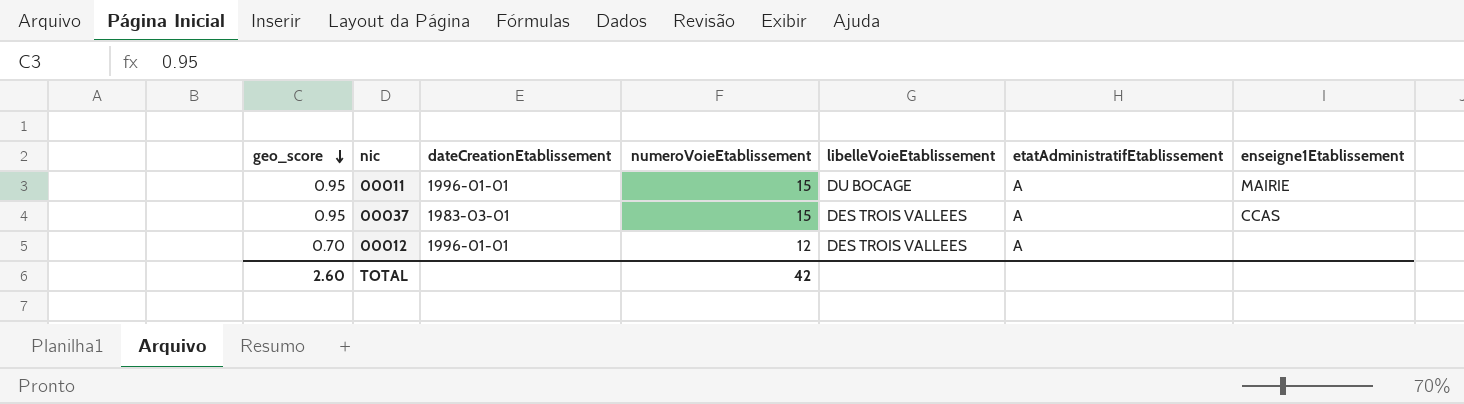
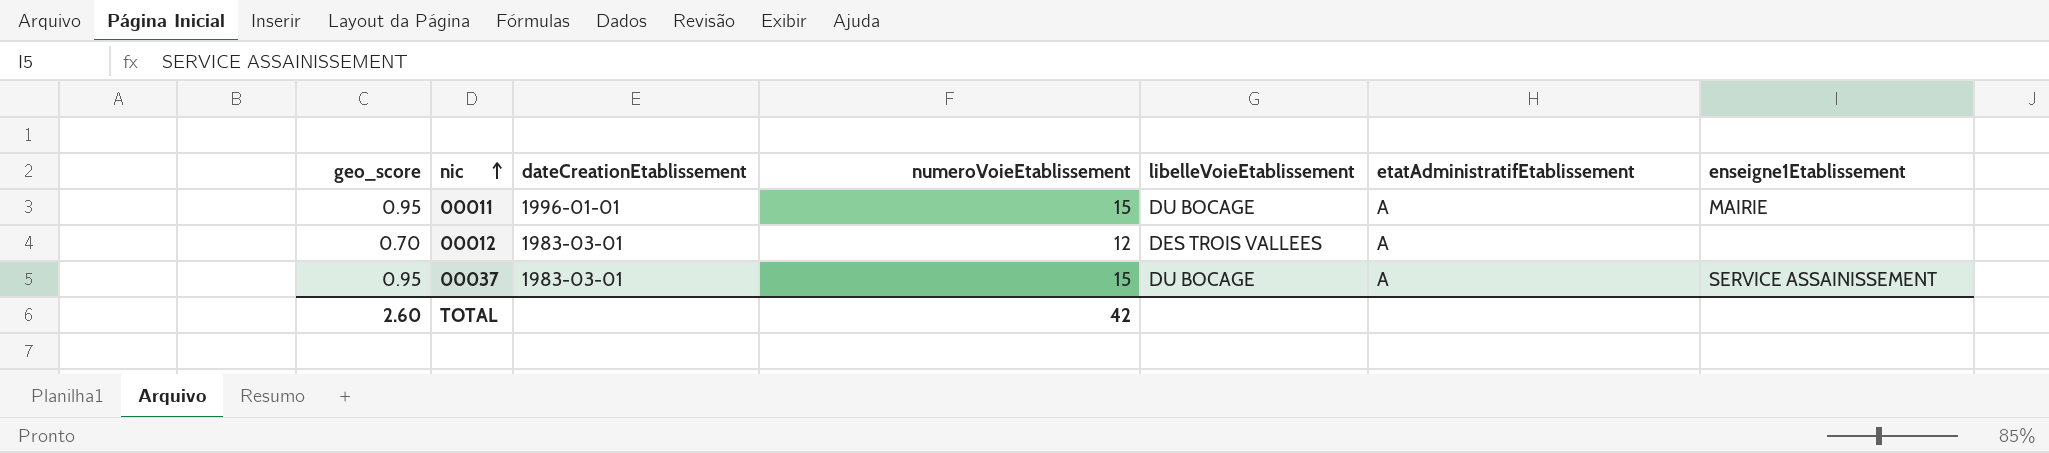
row order: geo_score descending -> nic ascending
00012 | dateCreationEtablissement: 1996-01-01 -> 1983-03-01
00037 | libelleVoieEtablissement: DES TROIS VALLEES -> DU BOCAGE
00037 | enseigne1Etablissement: CCAS -> SERVICE ASSAINISSEMENT

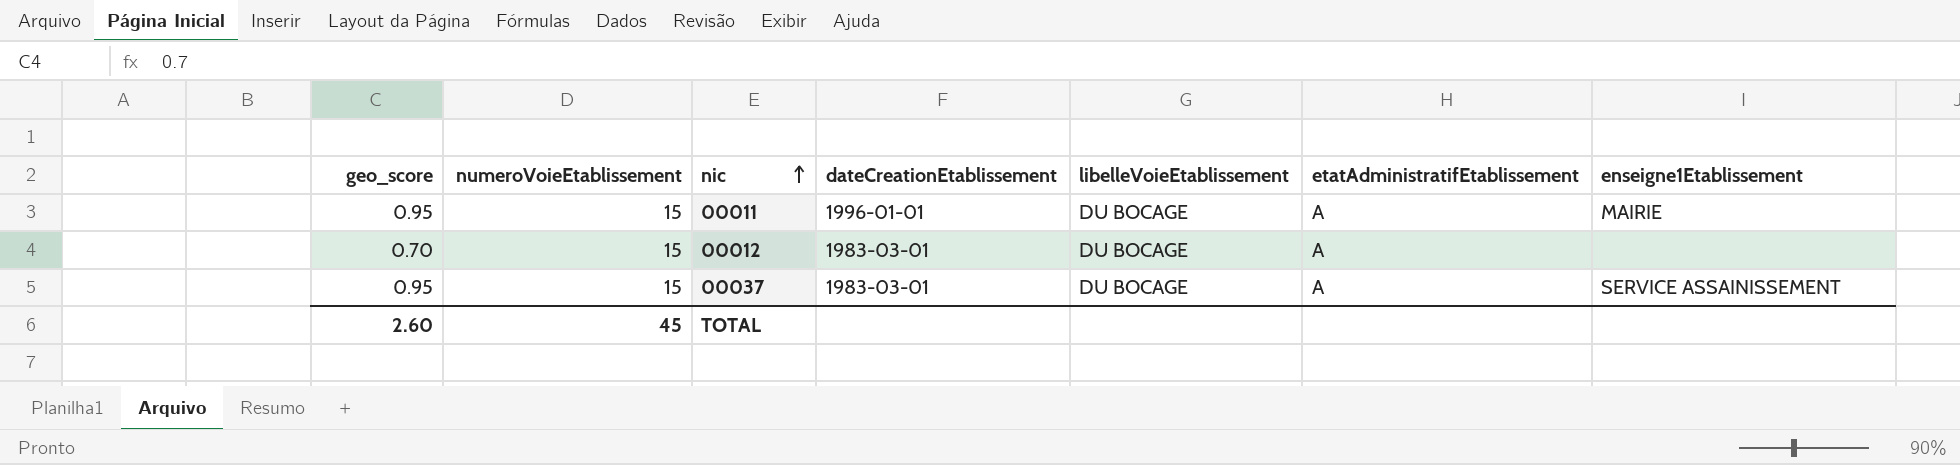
column numeroVoieEtablissement | position: 4 -> 2
00012 | numeroVoieEtablissement: 12 -> 15
00012 | libelleVoieEtablissement: DES TROIS VALLEES -> DU BOCAGE
TOTAL | numeroVoieEtablissement: 42 -> 45

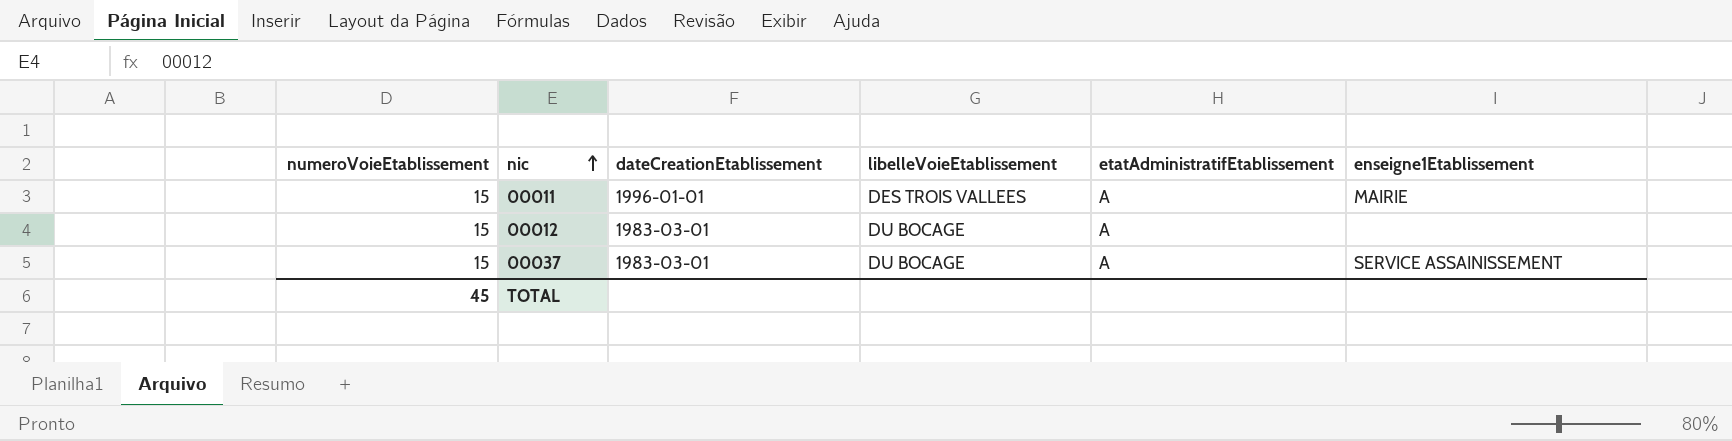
column geo_score | position: 1 -> none
00011 | libelleVoieEtablissement: DU BOCAGE -> DES TROIS VALLEES

